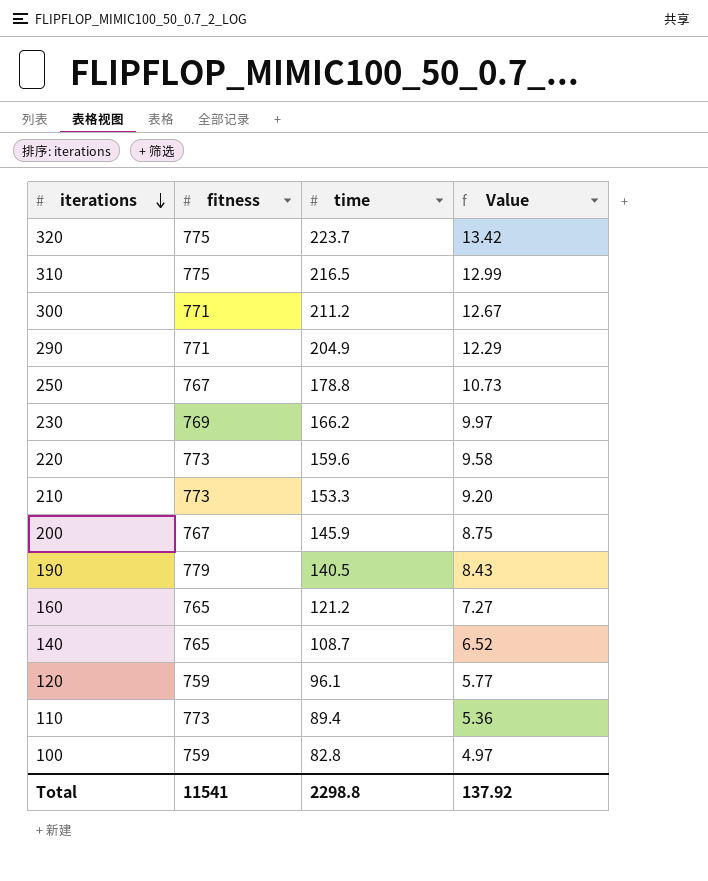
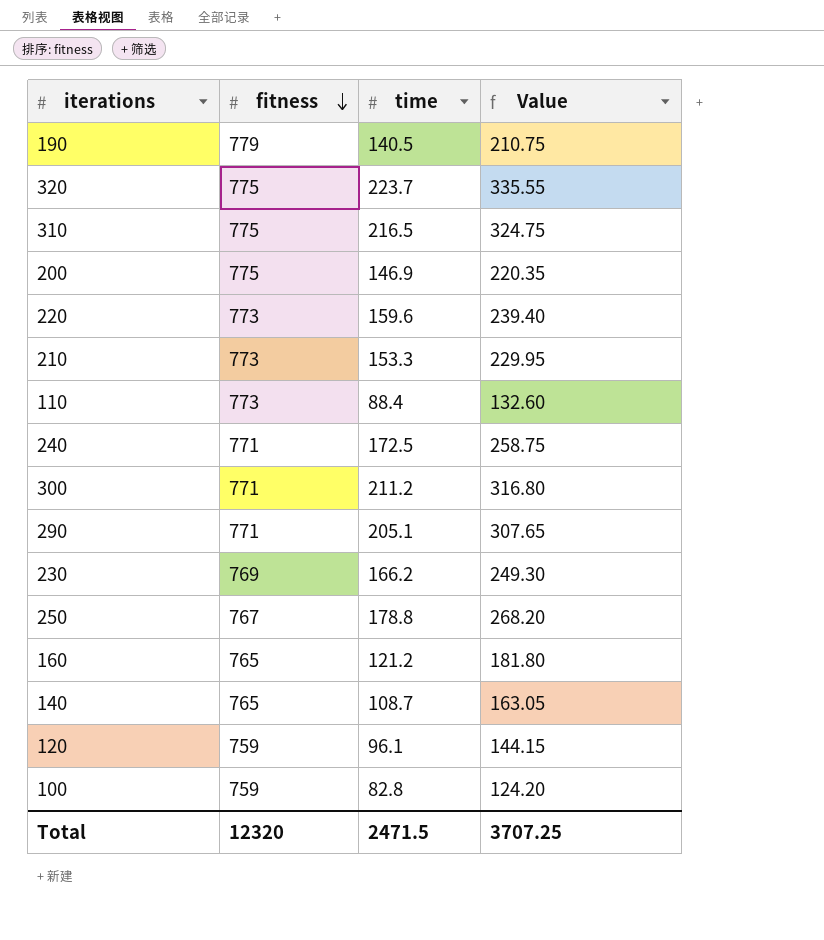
row order: iterations descending -> fitness descending
column Value | formula: [time] * 0.06 -> [time] * 1.5
200 | fitness: 767 -> 775
200 | time: 145.9 -> 146.9
110 | time: 89.4 -> 88.4
row 240: none -> 771 | 172.5 | 258.75
290 | time: 204.9 -> 205.1
Total | fitness: 11541 -> 12320
Total | time: 2298.8 -> 2471.5
Total | Value: 137.92 -> 3707.25

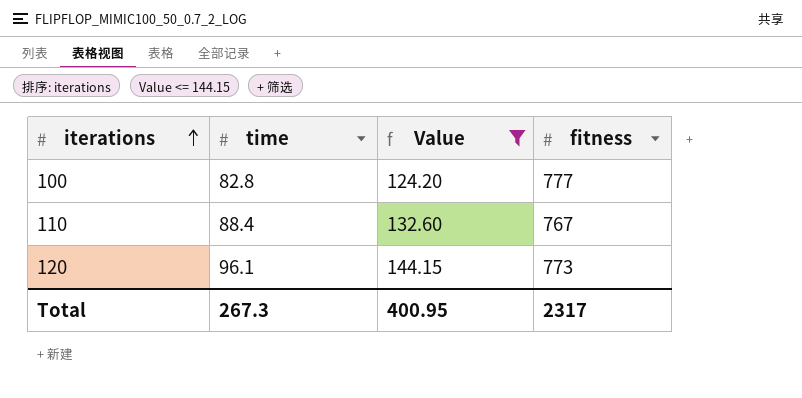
filter: none -> Value <= 144.15
row order: fitness descending -> iterations ascending
column fitness | position: 2 -> 4
100 | fitness: 759 -> 777
110 | fitness: 773 -> 767
120 | fitness: 759 -> 773
Total | time: 2471.5 -> 267.3
Total | Value: 3707.25 -> 400.95
Total | fitness: 12320 -> 2317

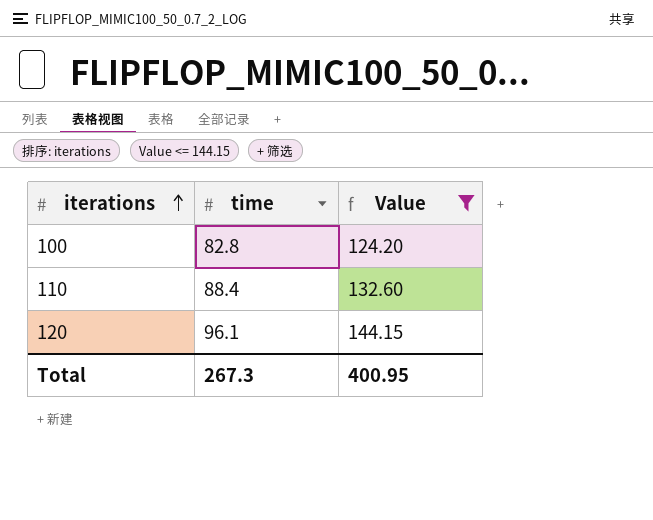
column fitness | position: 4 -> none

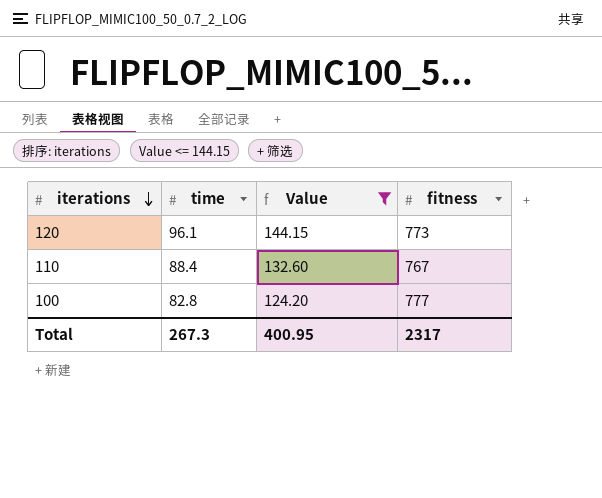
row order: iterations ascending -> iterations descending
column fitness | position: none -> 4

